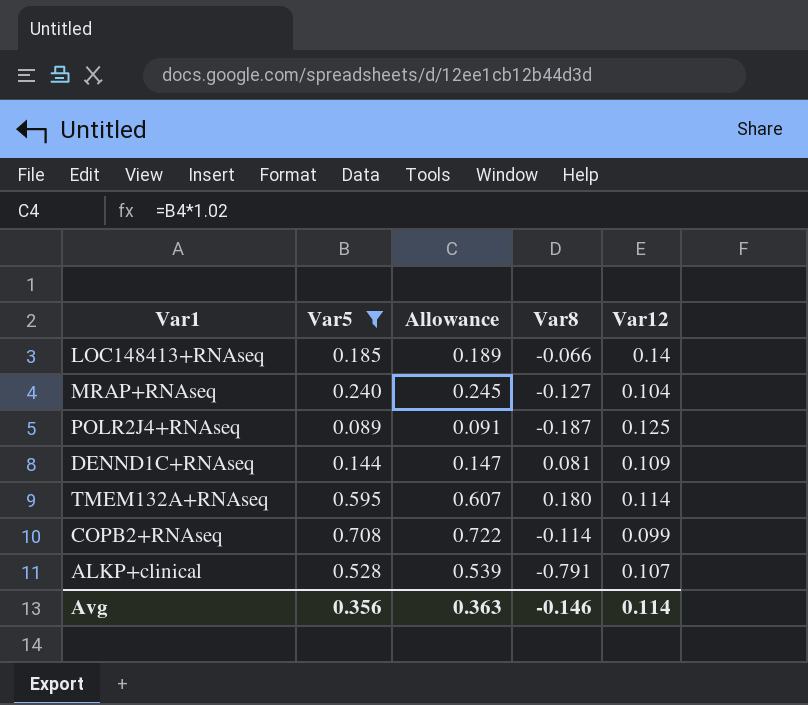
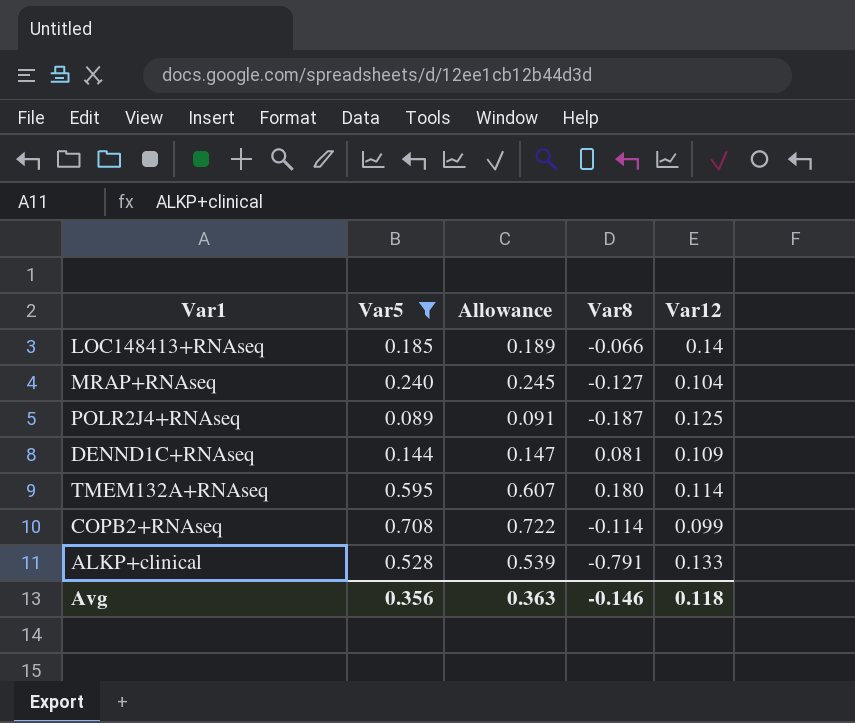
ALKP+clinical | Var12: 0.107 -> 0.133
Avg | Var12: 0.114 -> 0.118

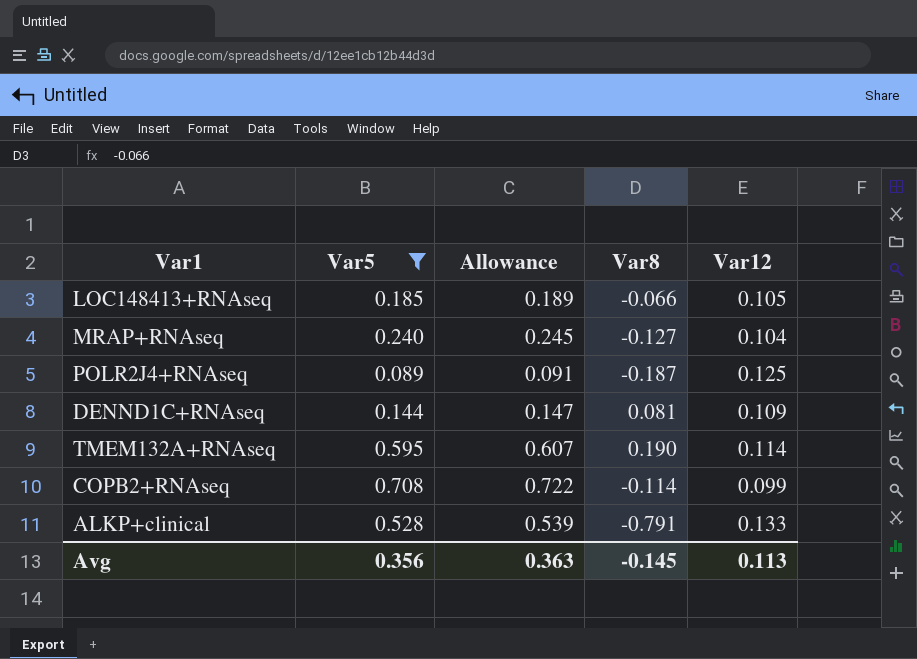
LOC148413+RNAseq | Var12: 0.14 -> 0.105
TMEM132A+RNAseq | Var8: 0.180 -> 0.190
Avg | Var8: -0.146 -> -0.145
Avg | Var12: 0.118 -> 0.113

